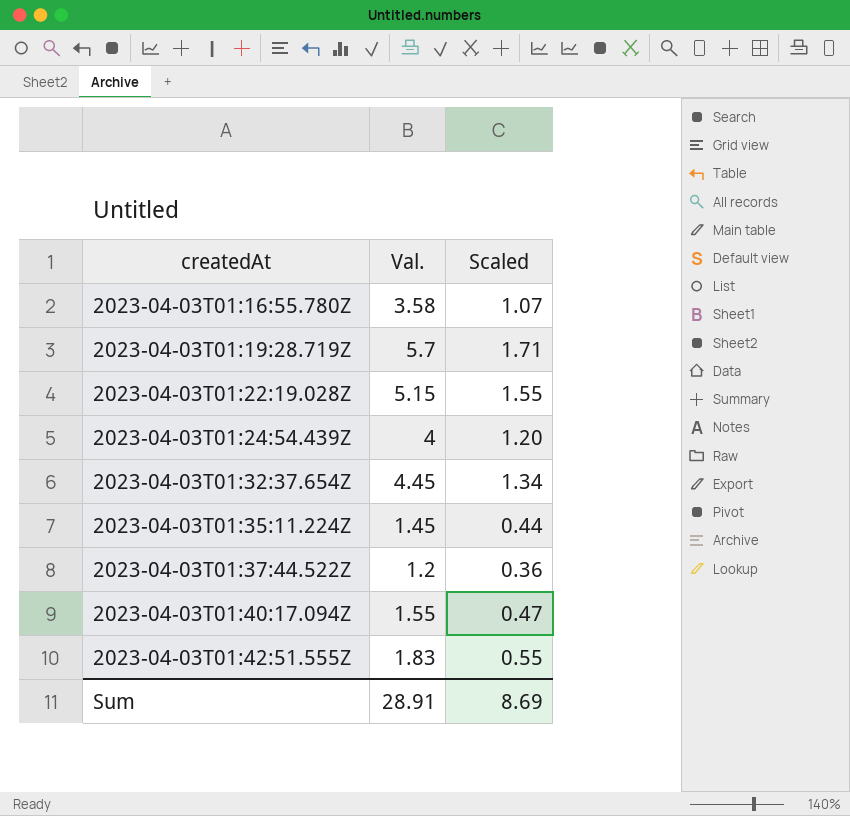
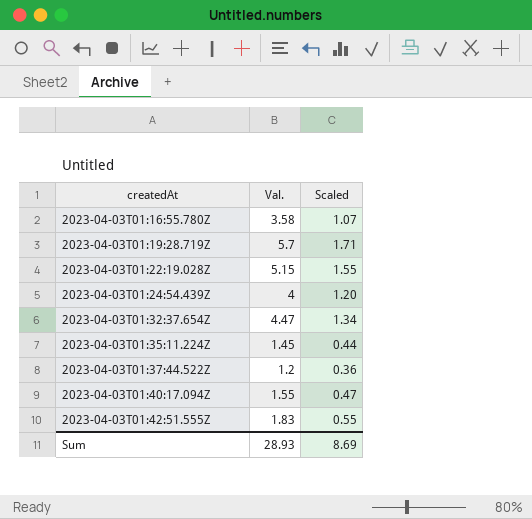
2023-04-03T01:32:37.654Z | Val.: 4.45 -> 4.47
Sum | Val.: 28.91 -> 28.93

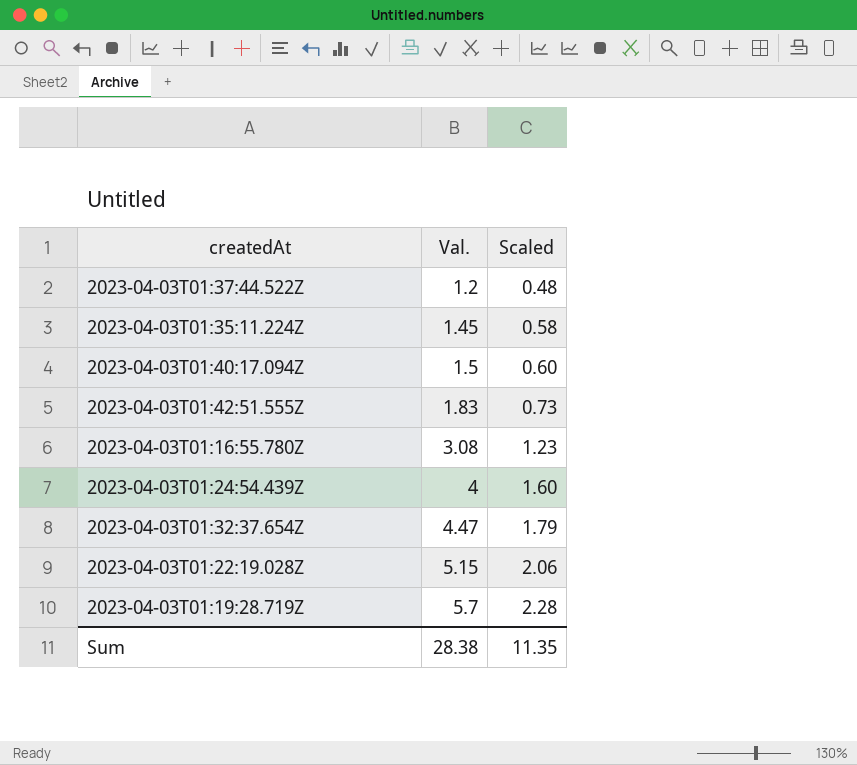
row order: createdAt ascending -> Val. ascending
column Scaled | formula: [Val.] * 0.3 -> [Val.] * 0.4
2023-04-03T01:40:17.094Z | Val.: 1.55 -> 1.5
2023-04-03T01:16:55.780Z | Val.: 3.58 -> 3.08
Sum | Val.: 28.93 -> 28.38
Sum | Scaled: 8.69 -> 11.35

